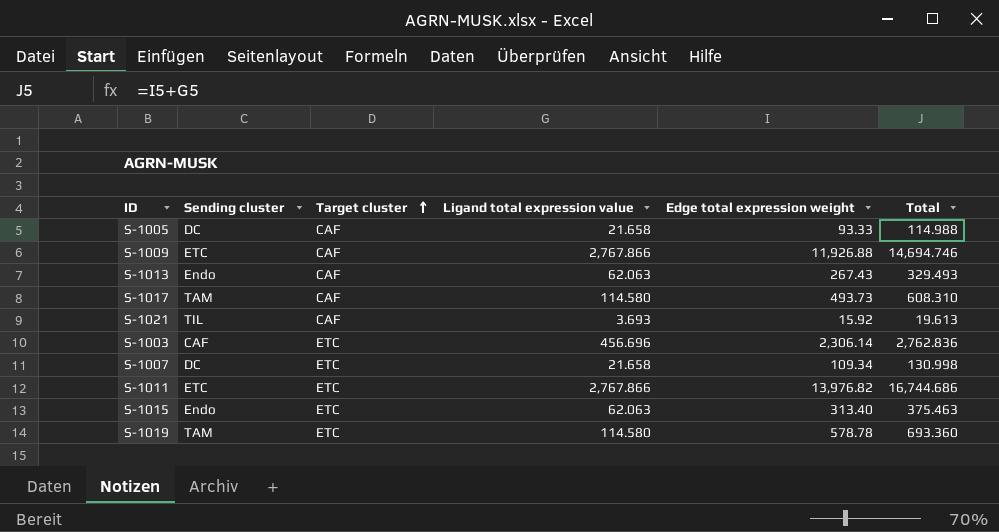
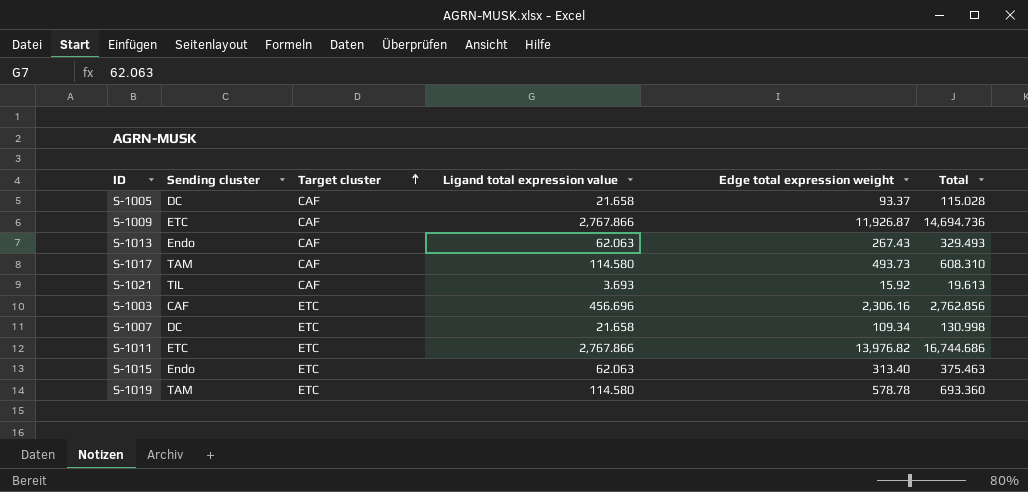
S-1005 | Edge total expression weight: 93.33 -> 93.37
S-1005 | Total: 114.988 -> 115.028
S-1009 | Edge total expression weight: 11,926.88 -> 11,926.87
S-1009 | Total: 14,694.746 -> 14,694.736
S-1003 | Edge total expression weight: 2,306.14 -> 2,306.16
S-1003 | Total: 2,762.836 -> 2,762.856

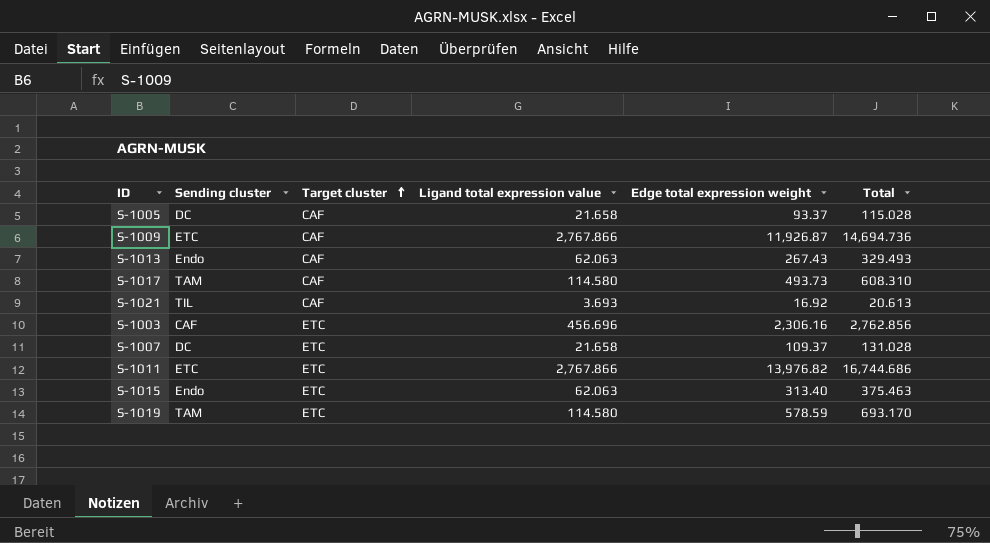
S-1021 | Edge total expression weight: 15.92 -> 16.92
S-1021 | Total: 19.613 -> 20.613
S-1007 | Edge total expression weight: 109.34 -> 109.37
S-1007 | Total: 130.998 -> 131.028
S-1019 | Edge total expression weight: 578.78 -> 578.59
S-1019 | Total: 693.360 -> 693.170

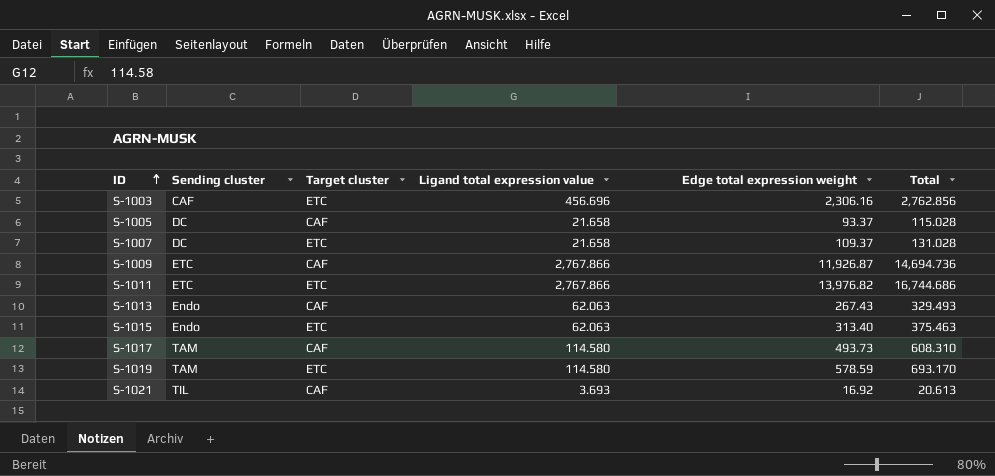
row order: Target cluster ascending -> ID ascending

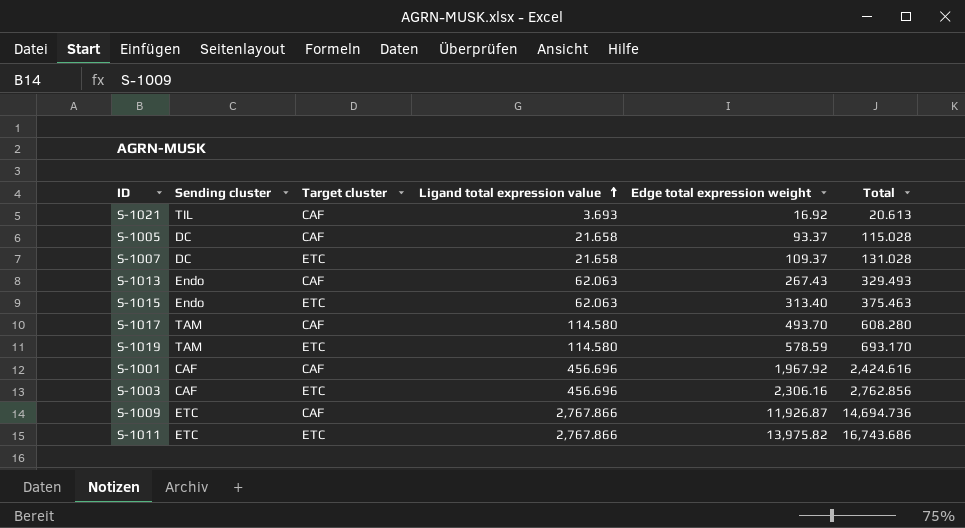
row order: ID ascending -> Ligand total expression value ascending
S-1017 | Edge total expression weight: 493.73 -> 493.70
S-1017 | Total: 608.310 -> 608.280
row S-1001: none -> CAF | CAF | 456.696 | 1,967.92 | 2,424.616
S-1011 | Edge total expression weight: 13,976.82 -> 13,975.82
S-1011 | Total: 16,744.686 -> 16,743.686

